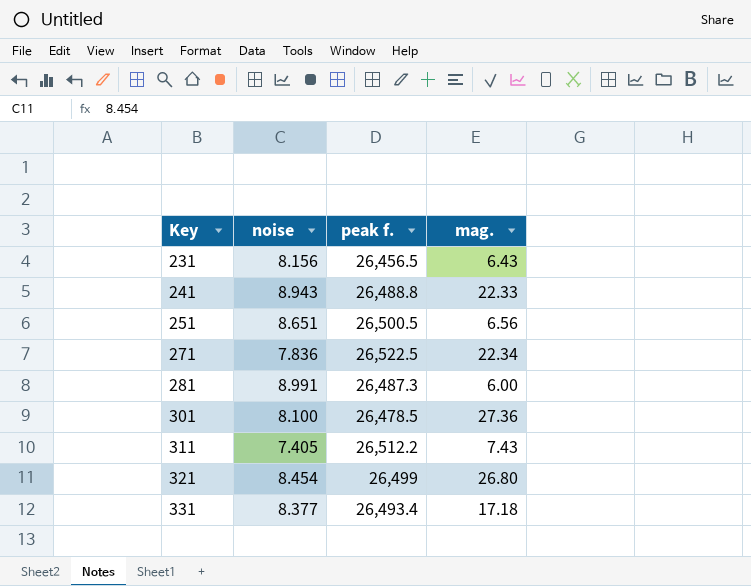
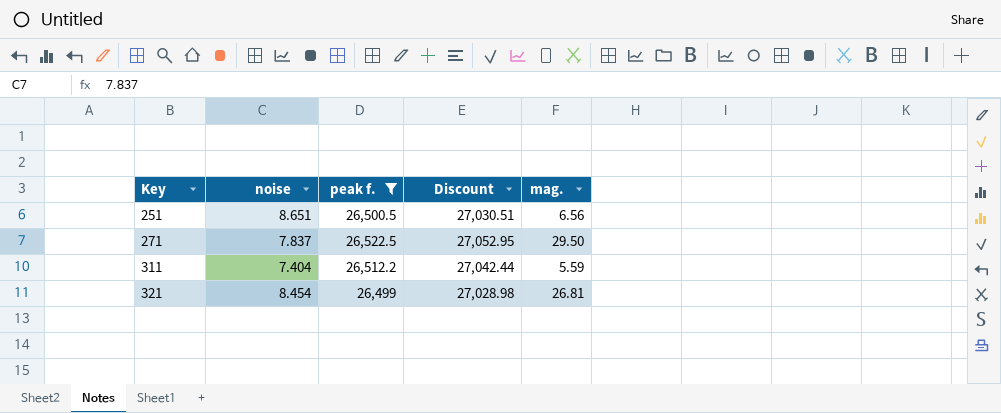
filter: none -> peak f. >= 26,499
column Discount | formula: none -> [peak f.] * 1.02
271 | noise: 7.836 -> 7.837
271 | mag.: 22.34 -> 29.50
311 | noise: 7.405 -> 7.404
311 | mag.: 7.43 -> 5.59
321 | mag.: 26.80 -> 26.81

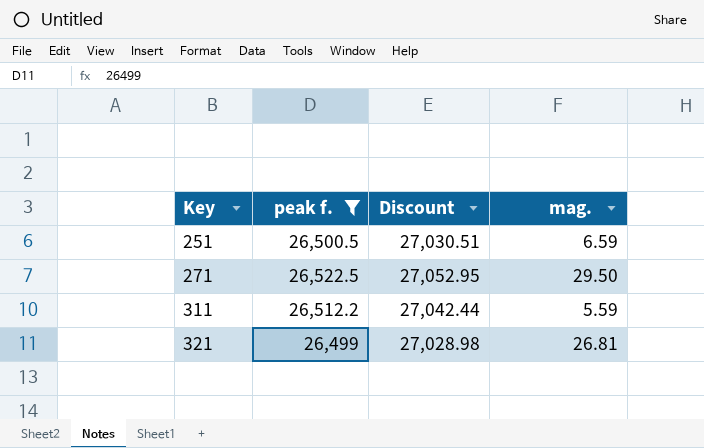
column noise | position: 2 -> none
251 | mag.: 6.56 -> 6.59

